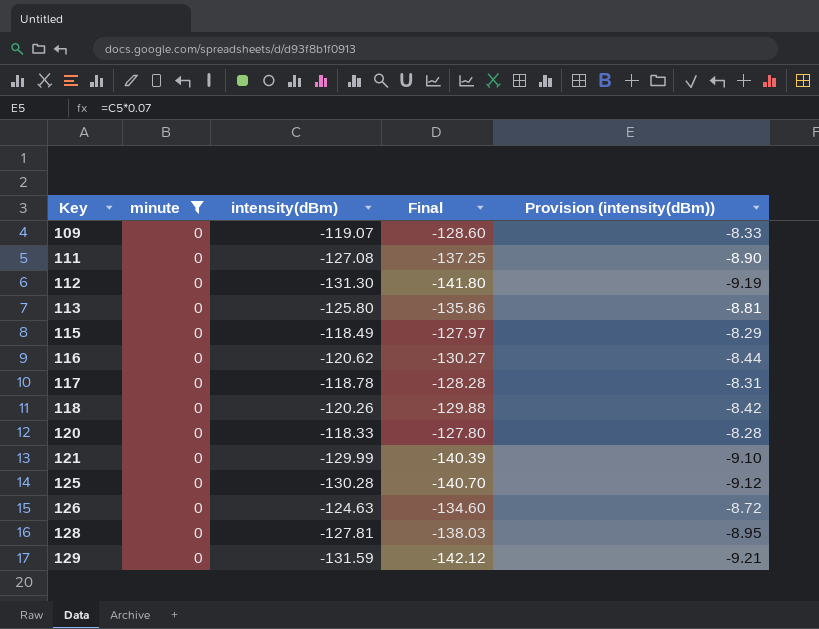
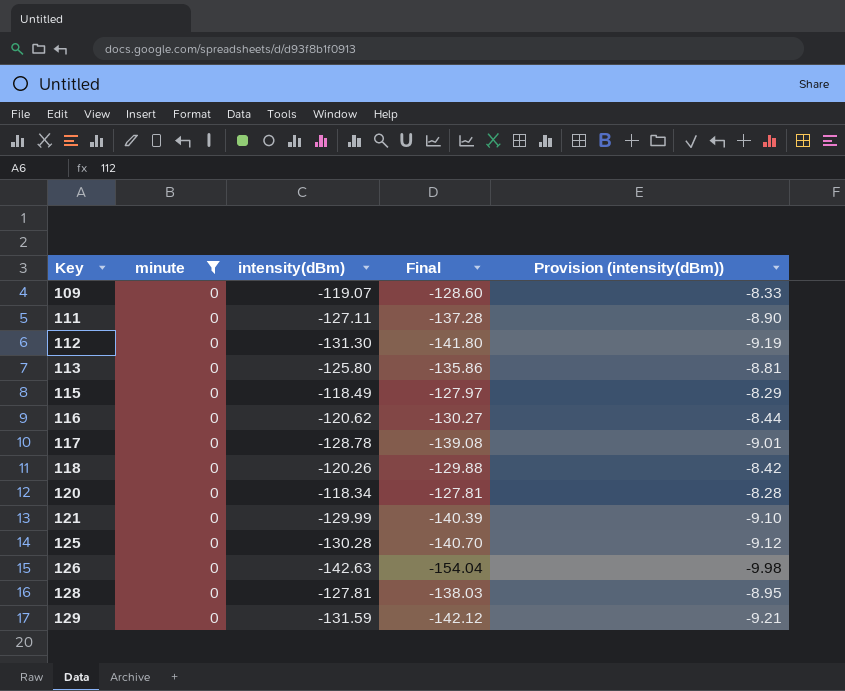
111 | intensity(dBm): -127.08 -> -127.11
111 | Final: -137.25 -> -137.28
117 | intensity(dBm): -118.78 -> -128.78
117 | Final: -128.28 -> -139.08
117 | Provision (intensity(dBm)): -8.31 -> -9.01
120 | intensity(dBm): -118.33 -> -118.34
120 | Final: -127.80 -> -127.81
126 | intensity(dBm): -124.63 -> -142.63
126 | Final: -134.60 -> -154.04
126 | Provision (intensity(dBm)): -8.72 -> -9.98

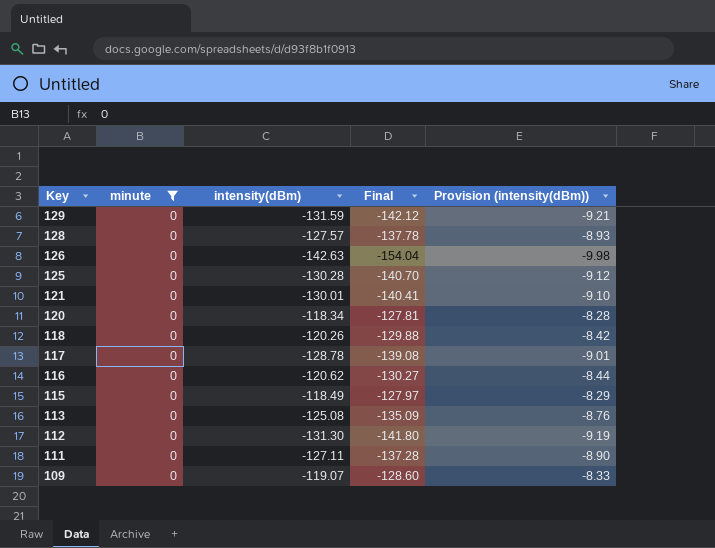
row order: Key ascending -> Key descending
128 | intensity(dBm): -127.81 -> -127.57
128 | Final: -138.03 -> -137.78
128 | Provision (intensity(dBm)): -8.95 -> -8.93
121 | intensity(dBm): -129.99 -> -130.01
121 | Final: -140.39 -> -140.41
113 | intensity(dBm): -125.80 -> -125.08
113 | Final: -135.86 -> -135.09
113 | Provision (intensity(dBm)): -8.81 -> -8.76

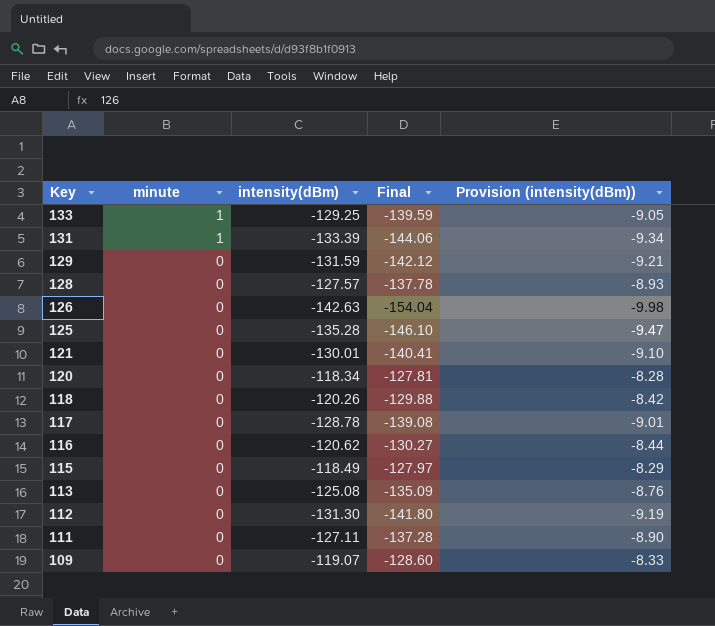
filter: minute = 0 -> none
125 | intensity(dBm): -130.28 -> -135.28
125 | Final: -140.70 -> -146.10
125 | Provision (intensity(dBm)): -9.12 -> -9.47

